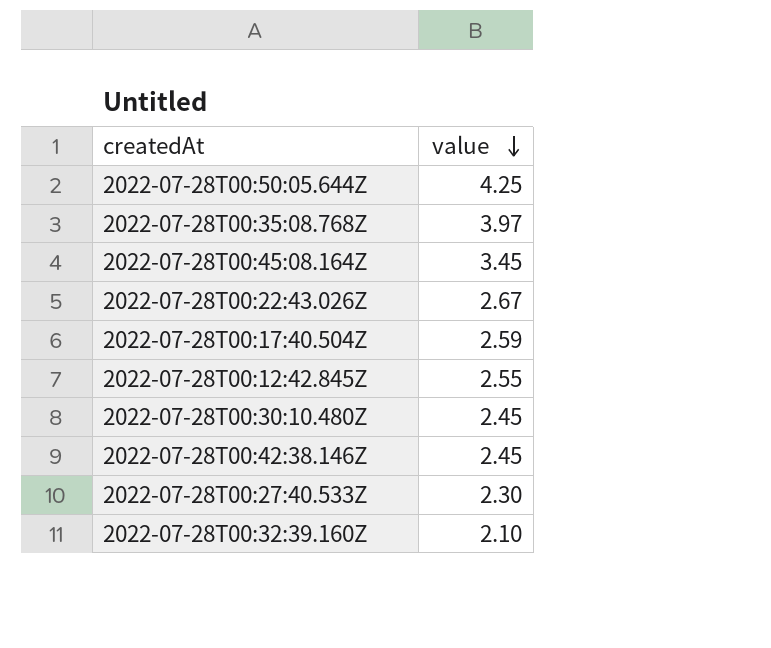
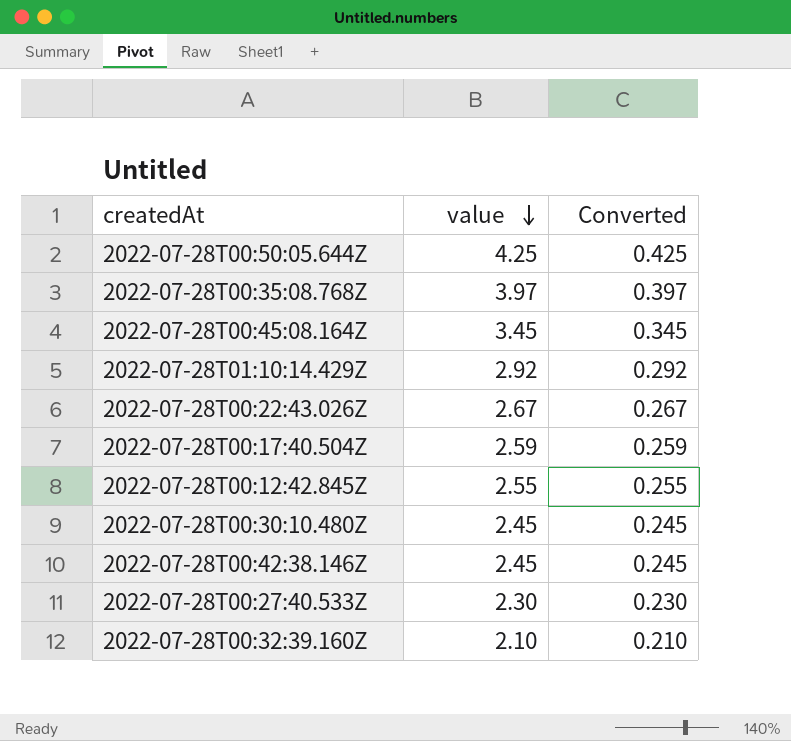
column Converted | formula: none -> [value] * 0.1
row 2022-07-28T01:10:14.429Z: none -> 2.92 | 0.292

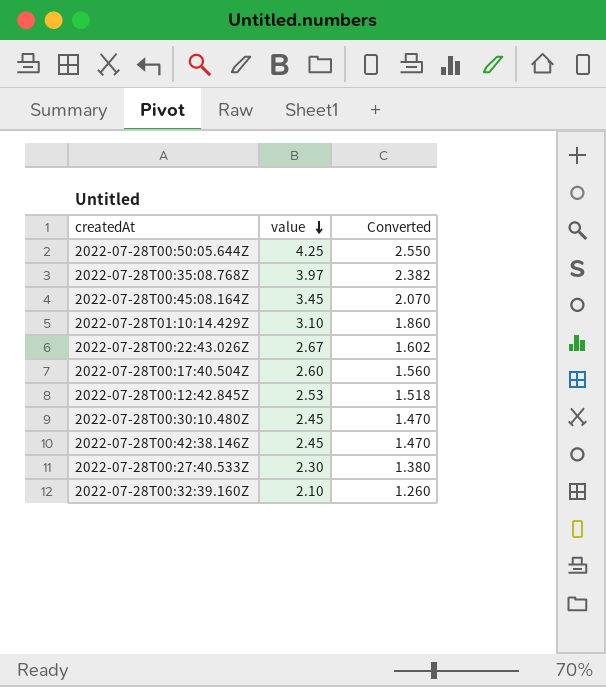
column Converted | formula: [value] * 0.1 -> [value] * 0.6
2022-07-28T01:10:14.429Z | value: 2.92 -> 3.10
2022-07-28T00:17:40.504Z | value: 2.59 -> 2.60
2022-07-28T00:12:42.845Z | value: 2.55 -> 2.53

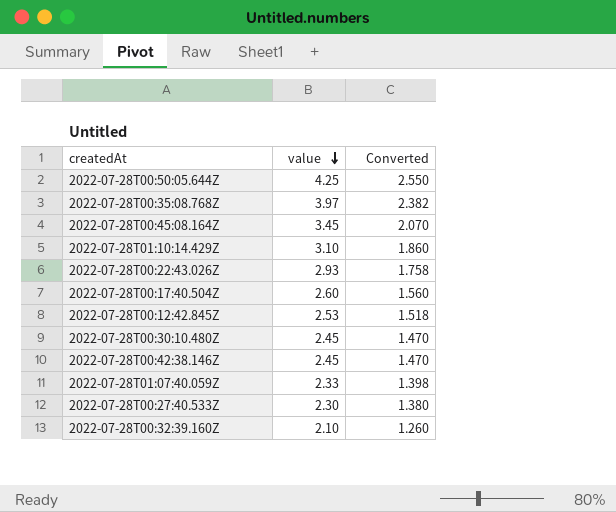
2022-07-28T00:22:43.026Z | value: 2.67 -> 2.93
2022-07-28T00:22:43.026Z | Converted: 1.602 -> 1.758
row 2022-07-28T01:07:40.059Z: none -> 2.33 | 1.398

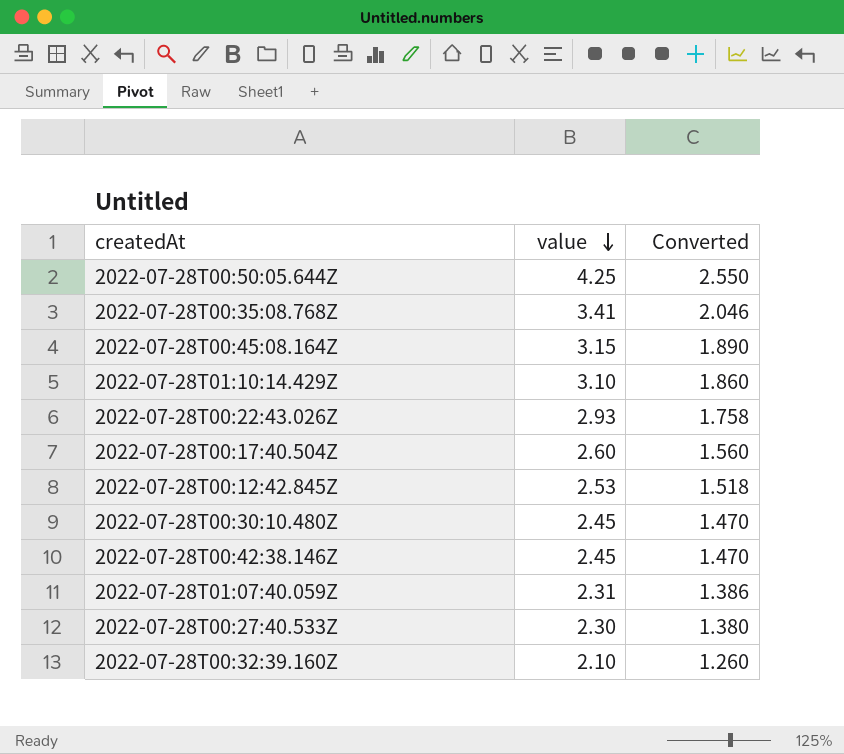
2022-07-28T00:35:08.768Z | value: 3.97 -> 3.41
2022-07-28T00:35:08.768Z | Converted: 2.382 -> 2.046
2022-07-28T00:45:08.164Z | value: 3.45 -> 3.15
2022-07-28T00:45:08.164Z | Converted: 2.070 -> 1.890
2022-07-28T01:07:40.059Z | value: 2.33 -> 2.31
2022-07-28T01:07:40.059Z | Converted: 1.398 -> 1.386

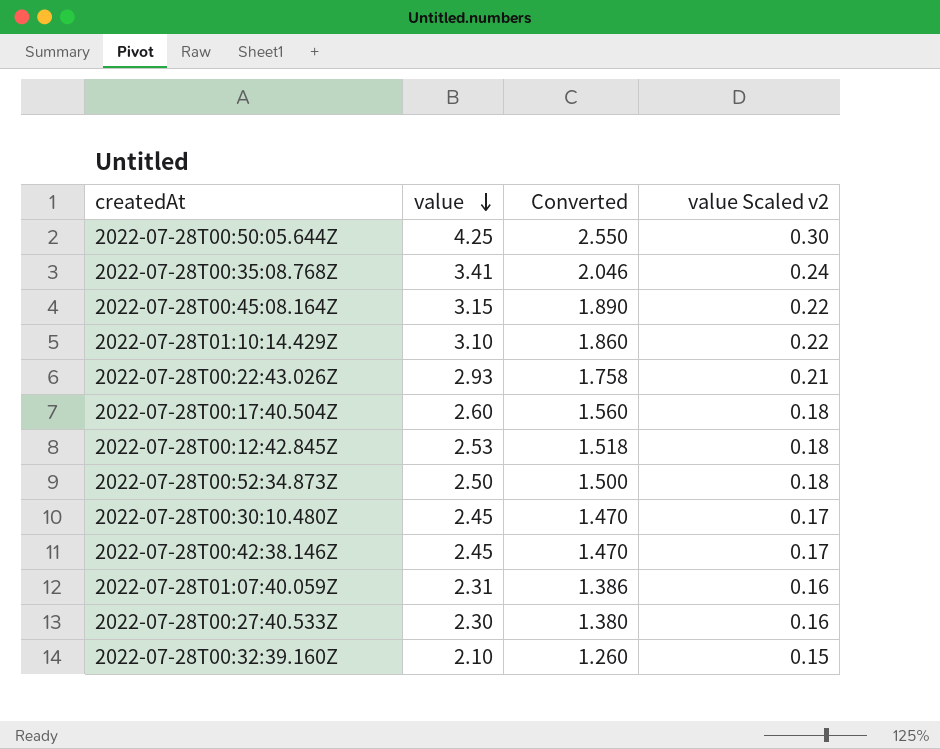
column value Scaled v2 | formula: none -> [value] * 0.07
row 2022-07-28T00:52:34.873Z: none -> 2.50 | 1.500 | 0.18

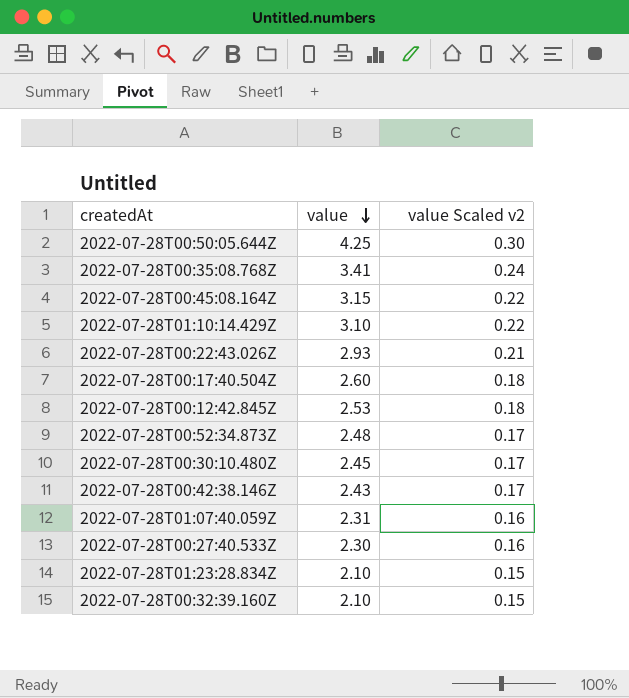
column Converted | formula: [value] * 0.6 -> none
2022-07-28T00:52:34.873Z | value: 2.50 -> 2.48
2022-07-28T00:52:34.873Z | value Scaled v2: 0.18 -> 0.17
2022-07-28T00:42:38.146Z | value: 2.45 -> 2.43
row 2022-07-28T01:23:28.834Z: none -> 2.10 | 0.15

